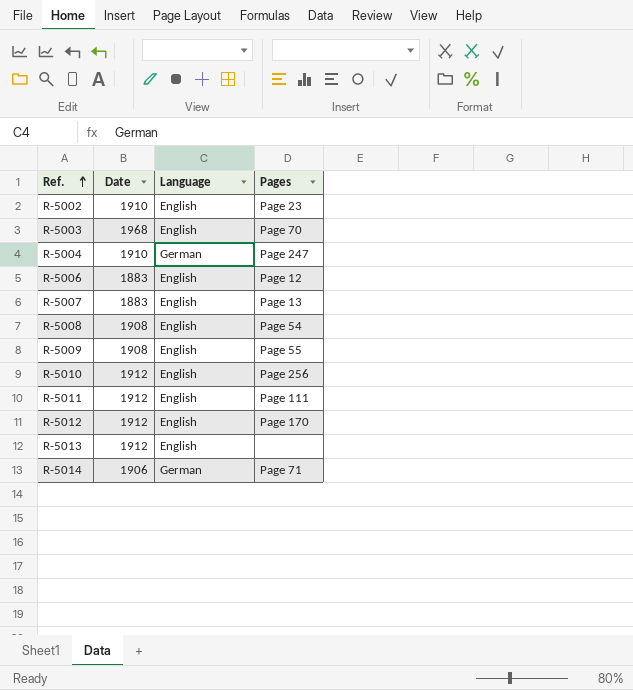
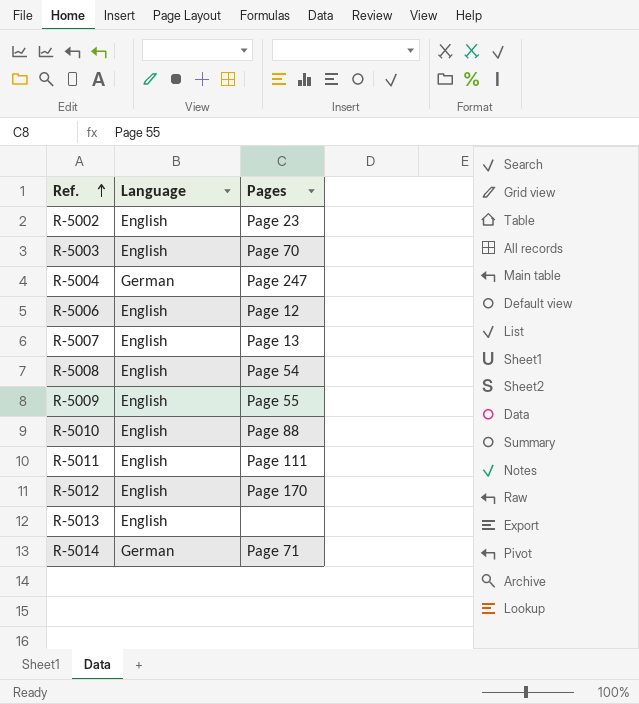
column Date | position: 2 -> none
R-5010 | Pages: Page 256 -> Page 88

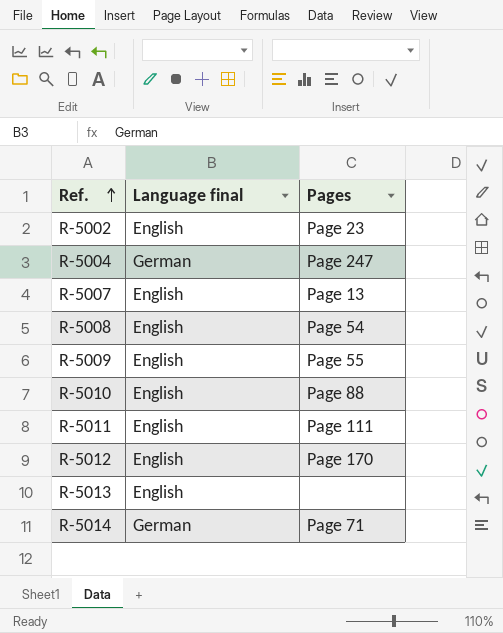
column name: Language -> Language final
row R-5003: English | Page 70 -> none
row R-5006: English | Page 12 -> none

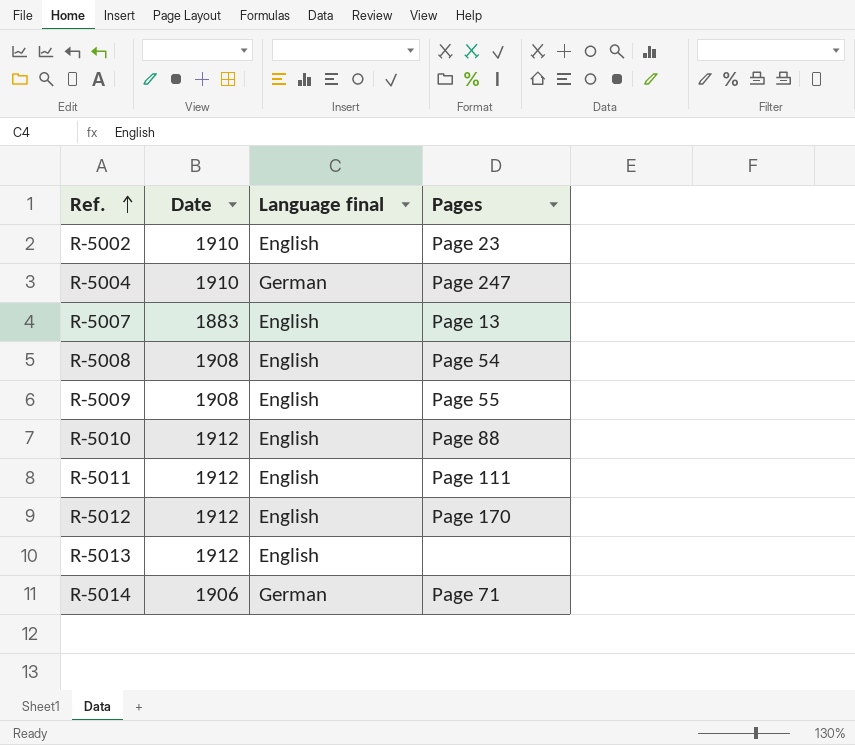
column Date | position: none -> 2

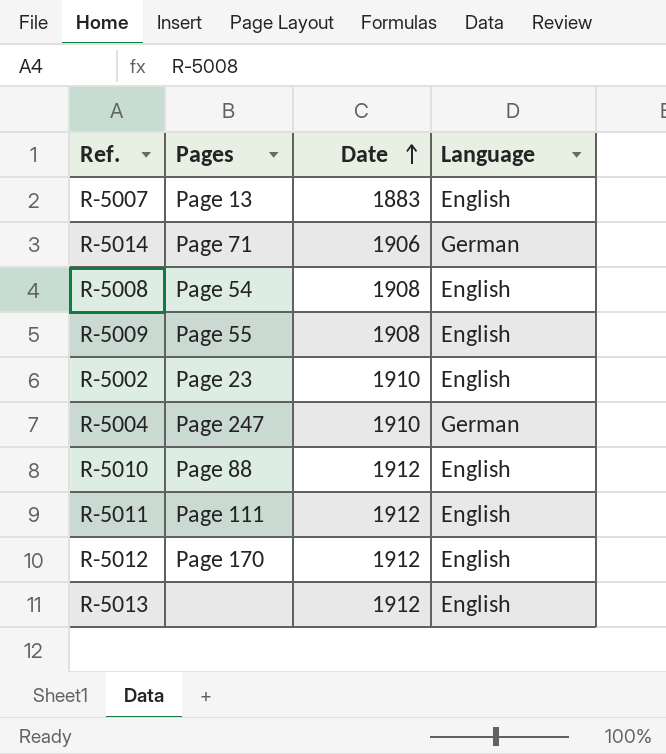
row order: Ref. ascending -> Date ascending
column Pages | position: 4 -> 2
column name: Language final -> Language

